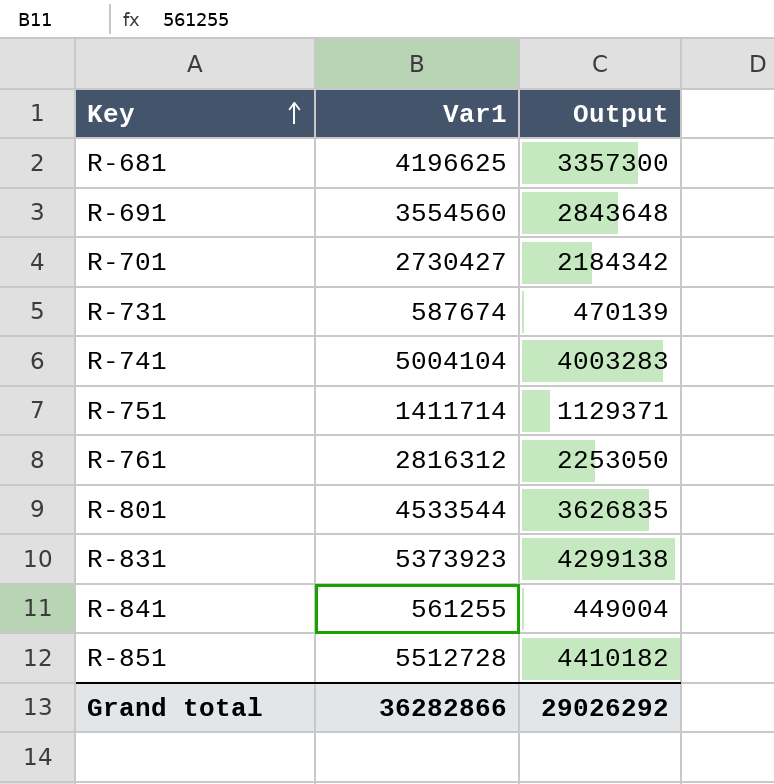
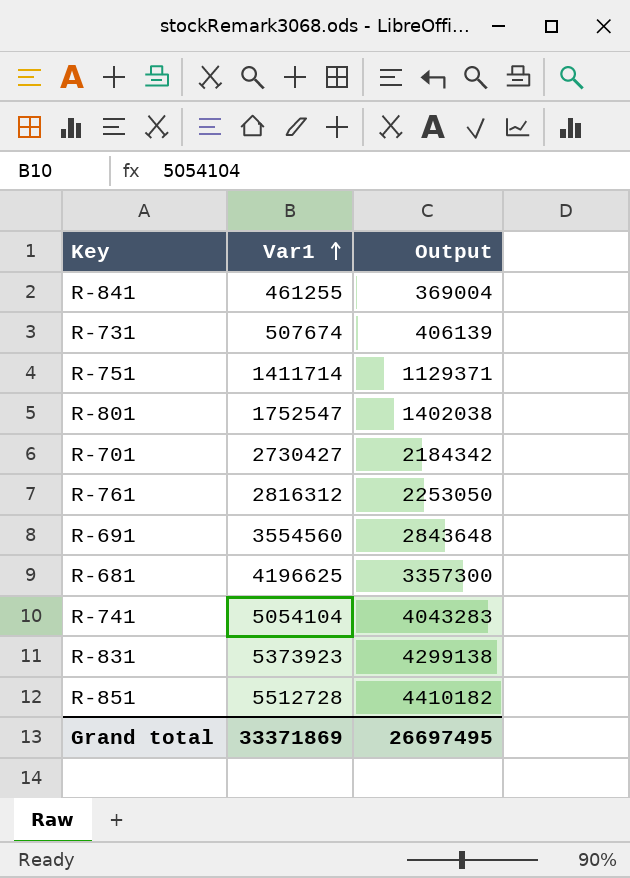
row order: Key ascending -> Var1 ascending
R-841 | Var1: 561255 -> 461255
R-841 | Output: 449004 -> 369004
R-731 | Var1: 587674 -> 507674
R-731 | Output: 470139 -> 406139
R-801 | Var1: 4533544 -> 1752547
R-801 | Output: 3626835 -> 1402038
R-741 | Var1: 5004104 -> 5054104
R-741 | Output: 4003283 -> 4043283
Grand total | Var1: 36282866 -> 33371869
Grand total | Output: 29026292 -> 26697495

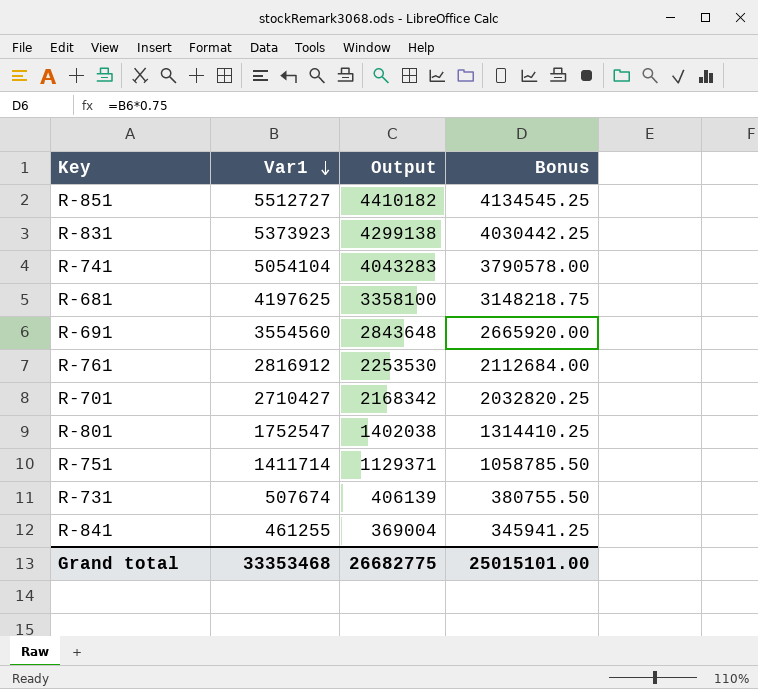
row order: Var1 ascending -> Var1 descending
column Bonus | formula: none -> [Var1] * 0.75
R-851 | Var1: 5512728 -> 5512727
R-681 | Var1: 4196625 -> 4197625
R-681 | Output: 3357300 -> 3358100
R-761 | Var1: 2816312 -> 2816912
R-761 | Output: 2253050 -> 2253530
R-701 | Var1: 2730427 -> 2710427
R-701 | Output: 2184342 -> 2168342
Grand total | Var1: 33371869 -> 33353468
Grand total | Output: 26697495 -> 26682775

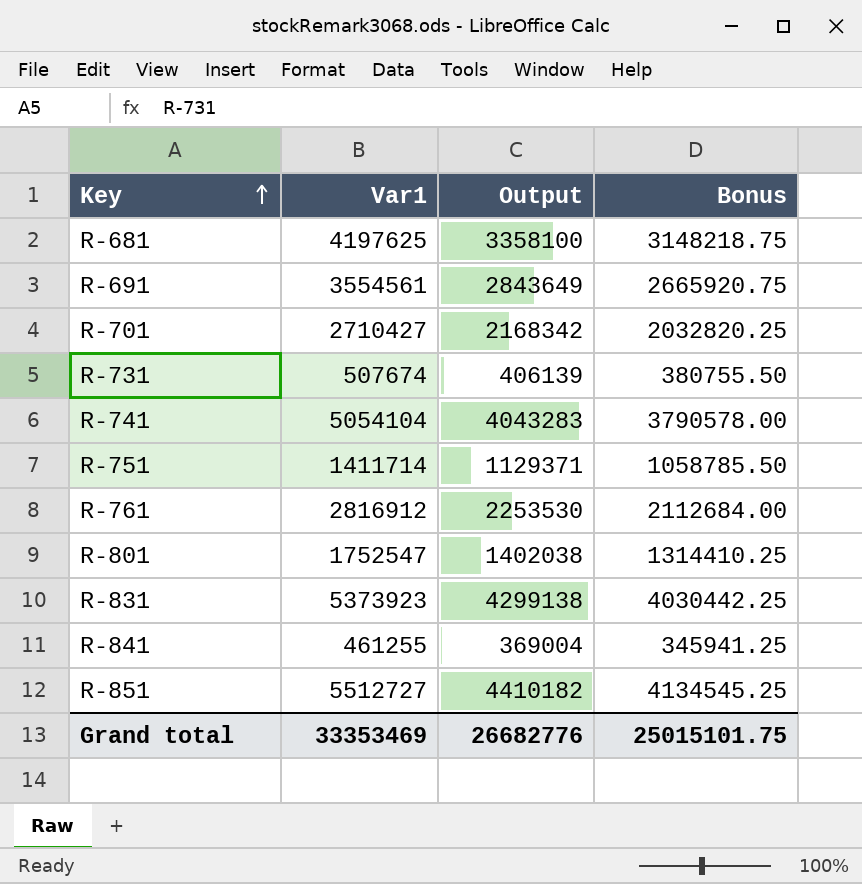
row order: Var1 descending -> Key ascending
R-691 | Var1: 3554560 -> 3554561
R-691 | Output: 2843648 -> 2843649
R-691 | Bonus: 2665920.00 -> 2665920.75
Grand total | Var1: 33353468 -> 33353469
Grand total | Output: 26682775 -> 26682776
Grand total | Bonus: 25015101.00 -> 25015101.75

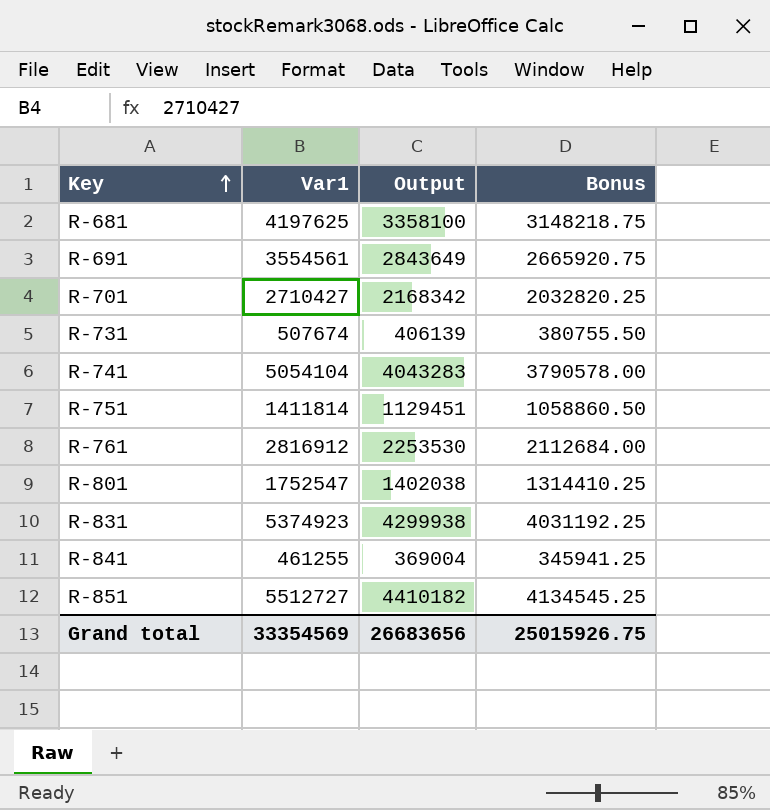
R-751 | Var1: 1411714 -> 1411814
R-751 | Output: 1129371 -> 1129451
R-751 | Bonus: 1058785.50 -> 1058860.50
R-831 | Var1: 5373923 -> 5374923
R-831 | Output: 4299138 -> 4299938
R-831 | Bonus: 4030442.25 -> 4031192.25
Grand total | Var1: 33353469 -> 33354569
Grand total | Output: 26682776 -> 26683656
Grand total | Bonus: 25015101.75 -> 25015926.75

